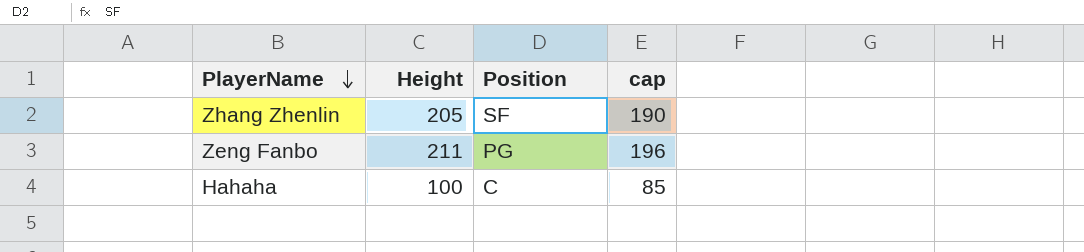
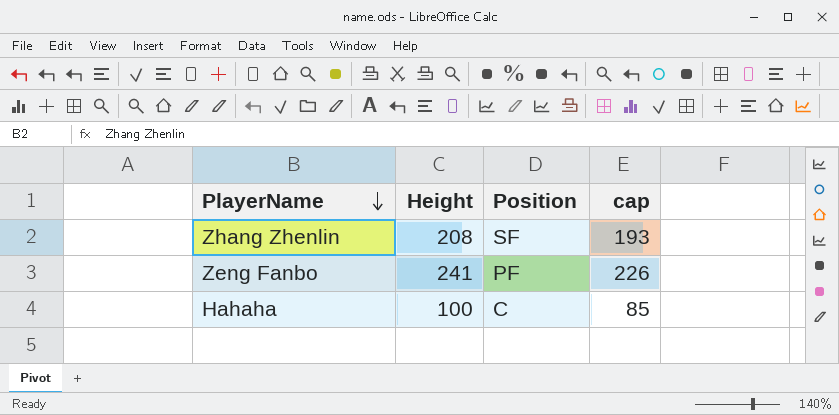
Zhang Zhenlin | Height: 205 -> 208
Zhang Zhenlin | cap: 190 -> 193
Zeng Fanbo | Height: 211 -> 241
Zeng Fanbo | Position: PG -> PF
Zeng Fanbo | cap: 196 -> 226

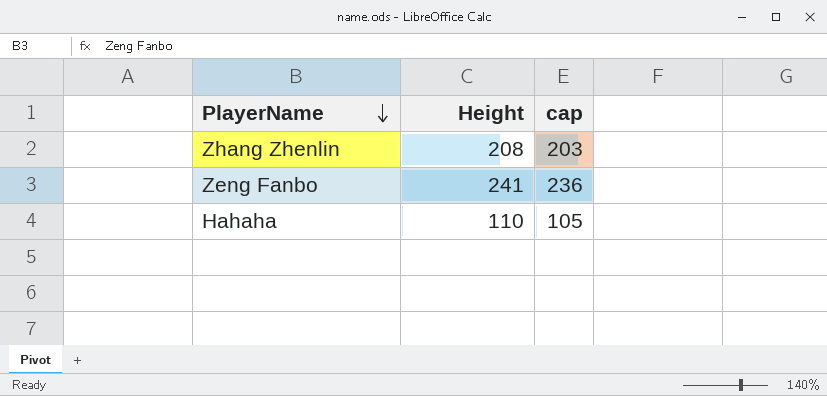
column Position | position: 3 -> none
column cap | formula: [Height] - 15 -> [Height] - 5
Hahaha | Height: 100 -> 110

